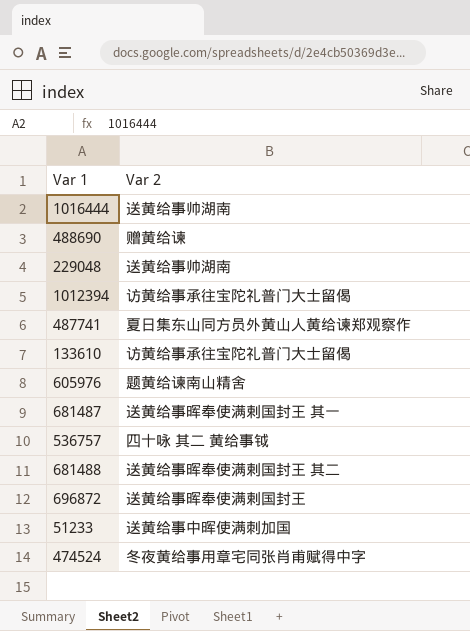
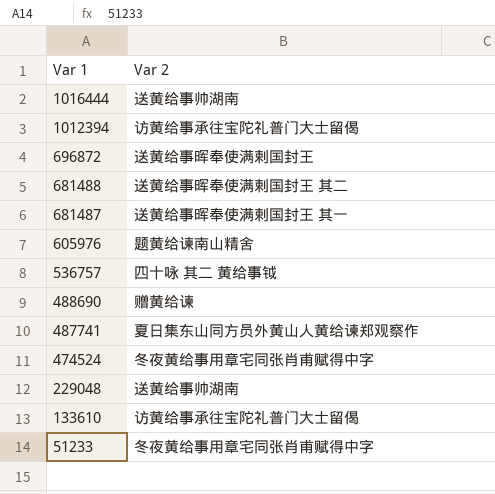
row order: none -> Var 1 descending
51233 | Var 2: 送黄给事中晖使满刺加国 -> 冬夜黄给事用章宅同张肖甫赋得中字

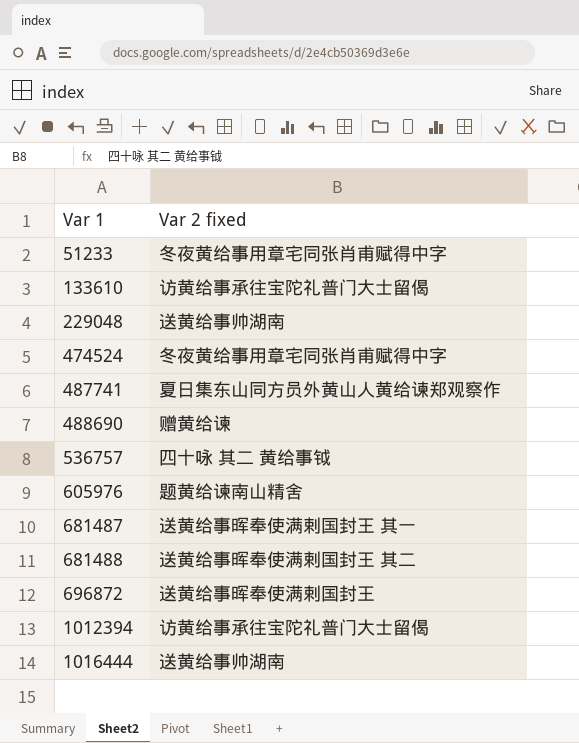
row order: Var 1 descending -> Var 1 ascending
column name: Var 2 -> Var 2 fixed

